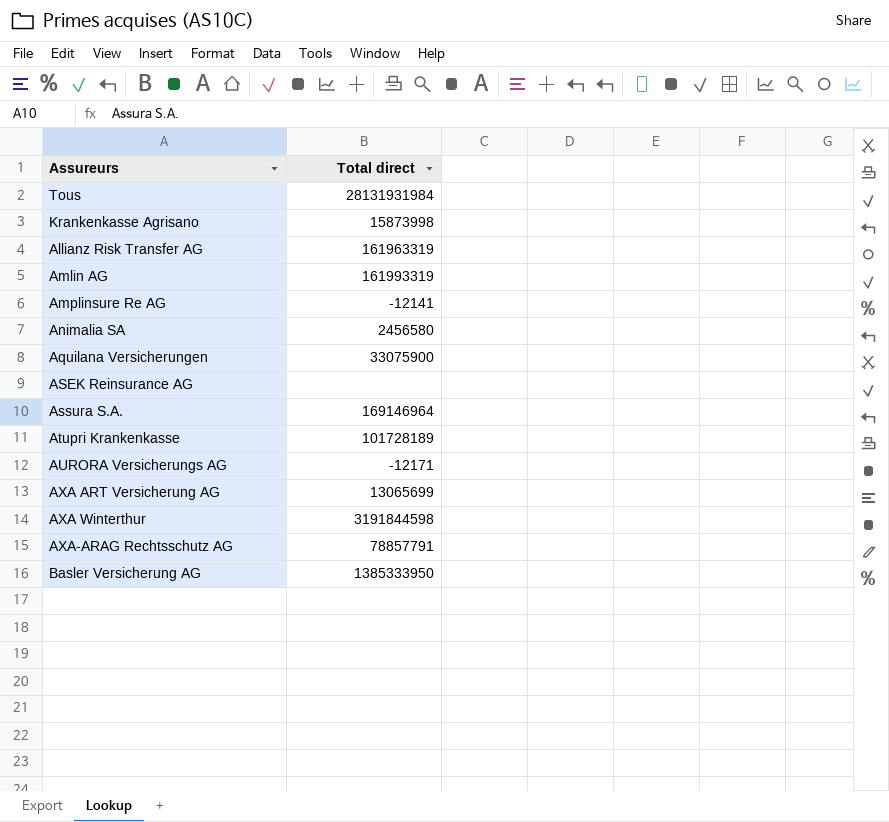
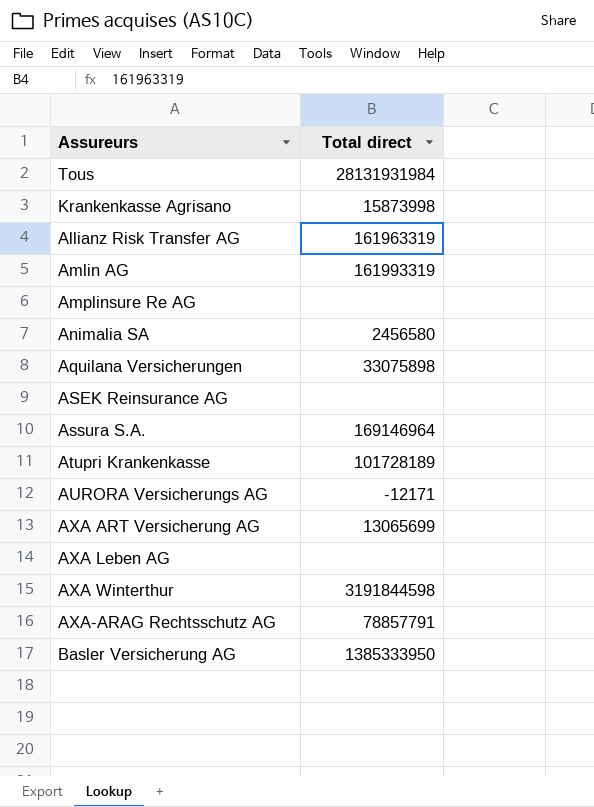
Amplinsure Re AG | Total direct: -12141 -> none
Aquilana Versicherungen | Total direct: 33075900 -> 33075898
row AXA Leben AG: none -> none

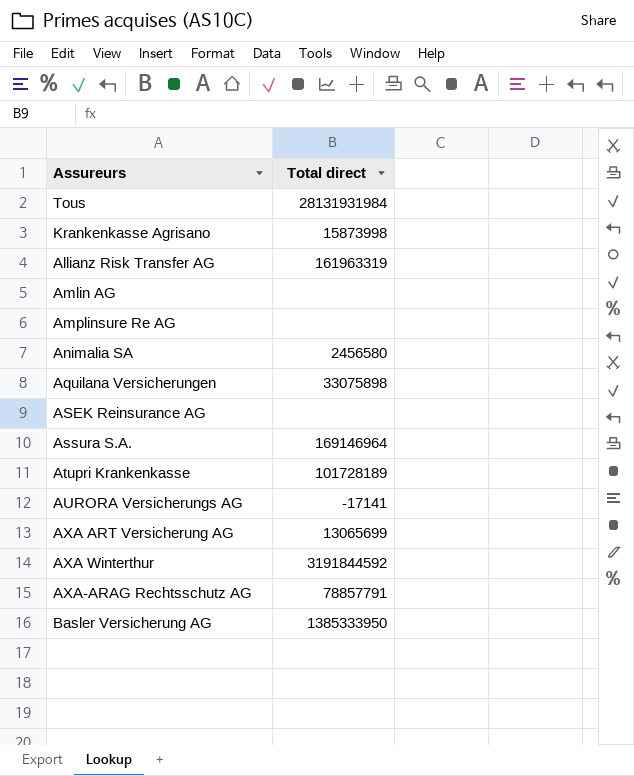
row AXA Leben AG: none -> none
Amlin AG | Total direct: 161993319 -> none
AURORA Versicherungs AG | Total direct: -12171 -> -17141
AXA Winterthur | Total direct: 3191844598 -> 3191844592

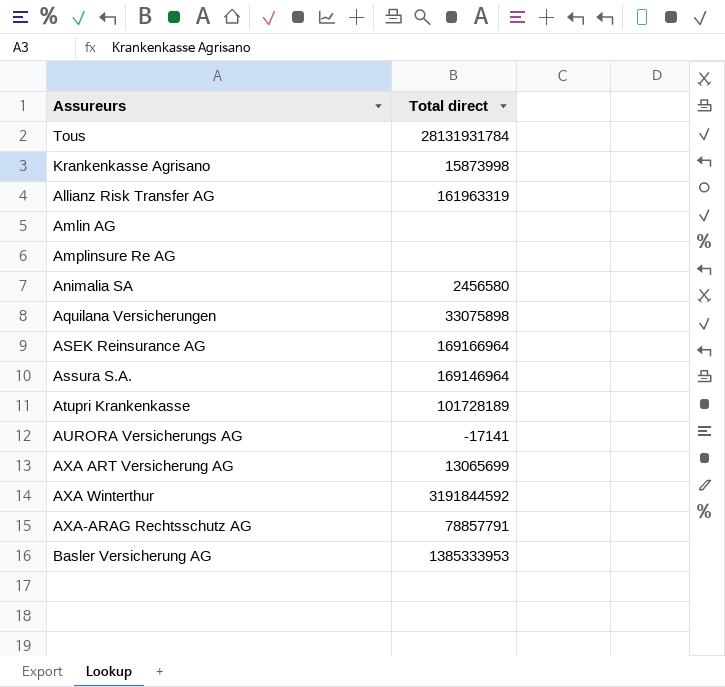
Tous | Total direct: 28131931984 -> 28131931784
ASEK Reinsurance AG | Total direct: none -> 169166964
Basler Versicherung AG | Total direct: 1385333950 -> 1385333953

